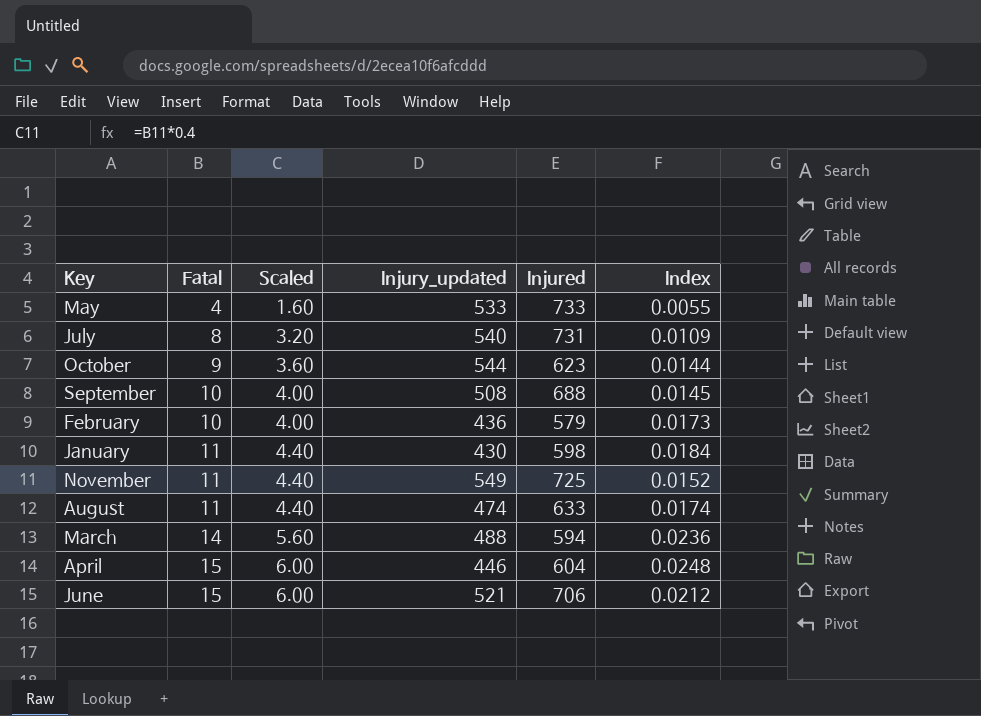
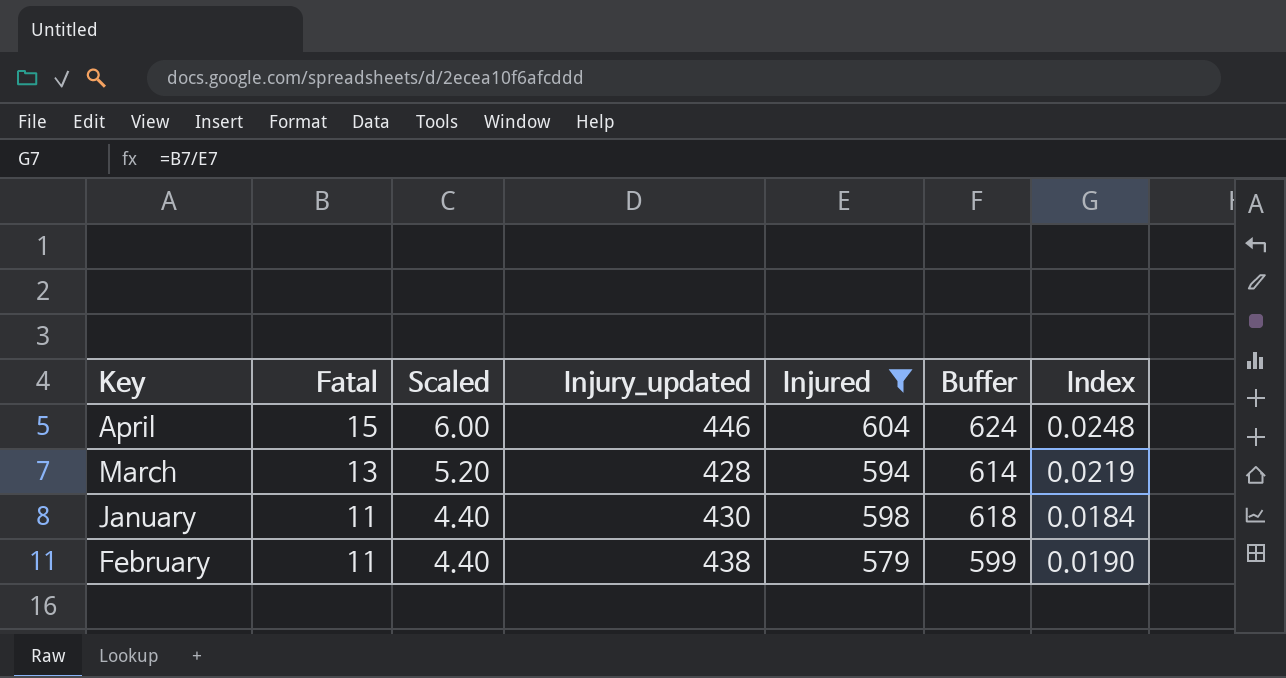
filter: none -> Injured <= 604
row order: Fatal ascending -> Fatal descending
column Buffer | formula: none -> [Injured] + 20
March | Fatal: 14 -> 13
March | Scaled: 5.60 -> 5.20
March | Injury_updated: 488 -> 428
March | Index: 0.0236 -> 0.0219
February | Fatal: 10 -> 11
February | Scaled: 4.00 -> 4.40
February | Injury_updated: 436 -> 438
February | Index: 0.0173 -> 0.0190

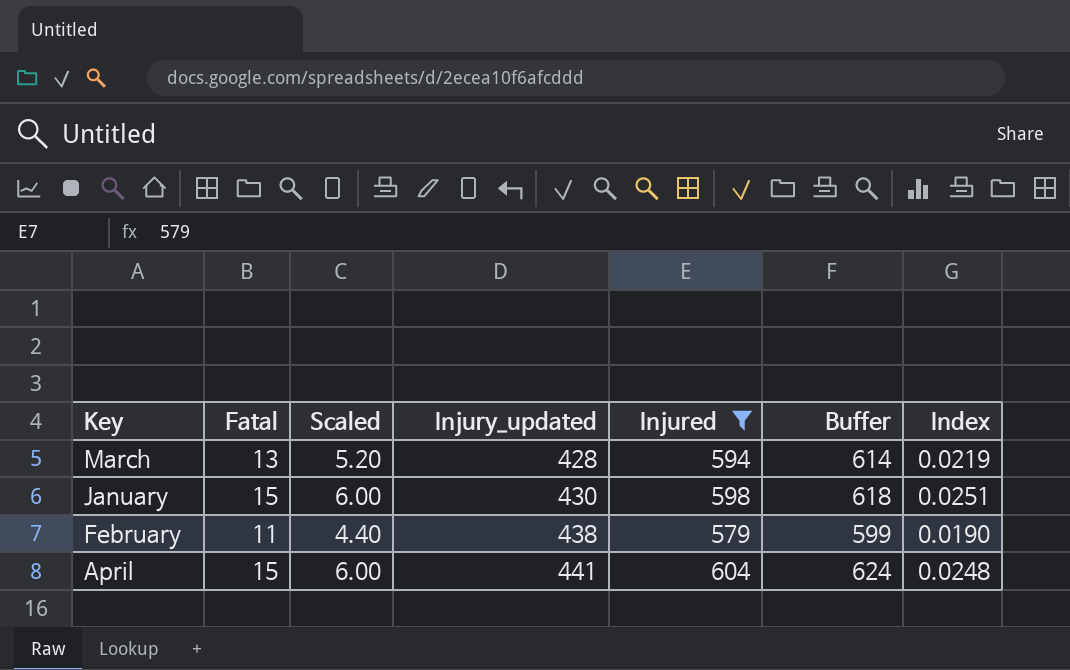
row order: Fatal descending -> Injury_updated ascending
January | Fatal: 11 -> 15
January | Scaled: 4.40 -> 6.00
January | Index: 0.0184 -> 0.0251
April | Injury_updated: 446 -> 441

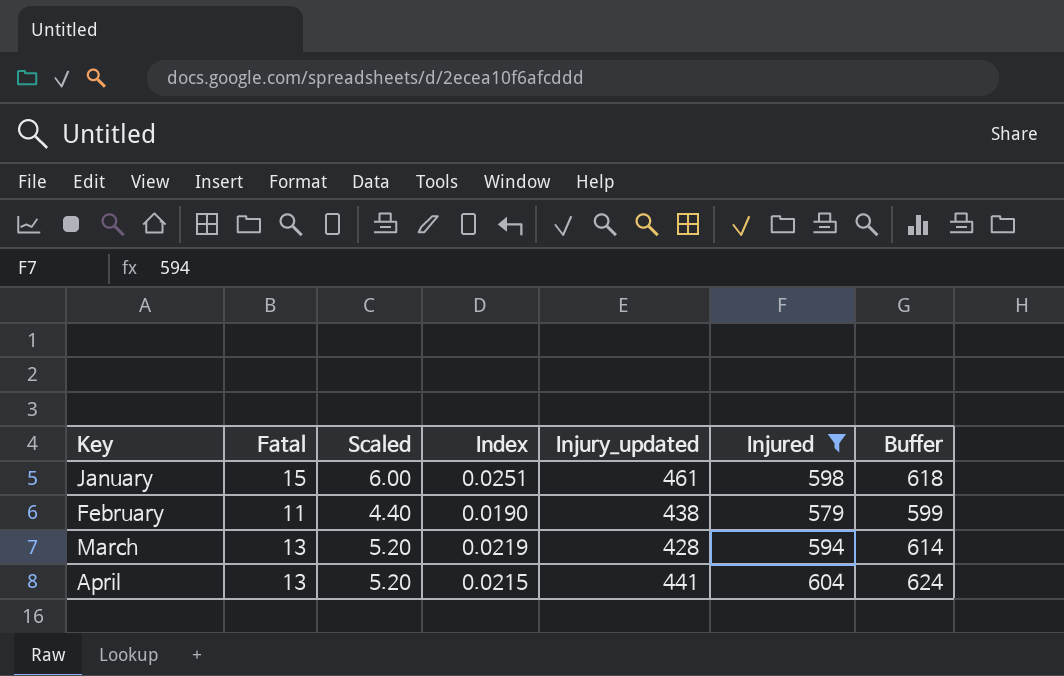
row order: Injury_updated ascending -> Key ascending
column Index | position: 7 -> 4
January | Injury_updated: 430 -> 461
April | Fatal: 15 -> 13
April | Scaled: 6.00 -> 5.20
April | Index: 0.0248 -> 0.0215

